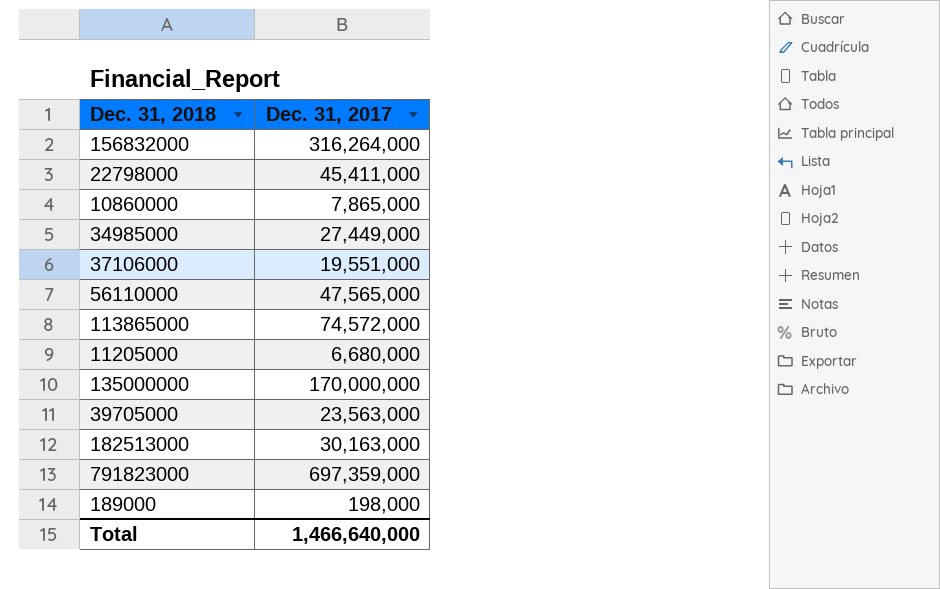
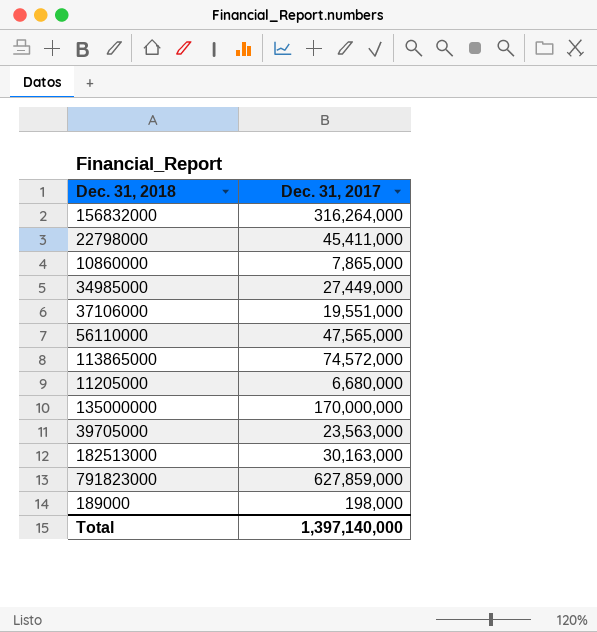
791823000 | Dec. 31, 2017: 697,359,000 -> 627,859,000
Total | Dec. 31, 2017: 1,466,640,000 -> 1,397,140,000

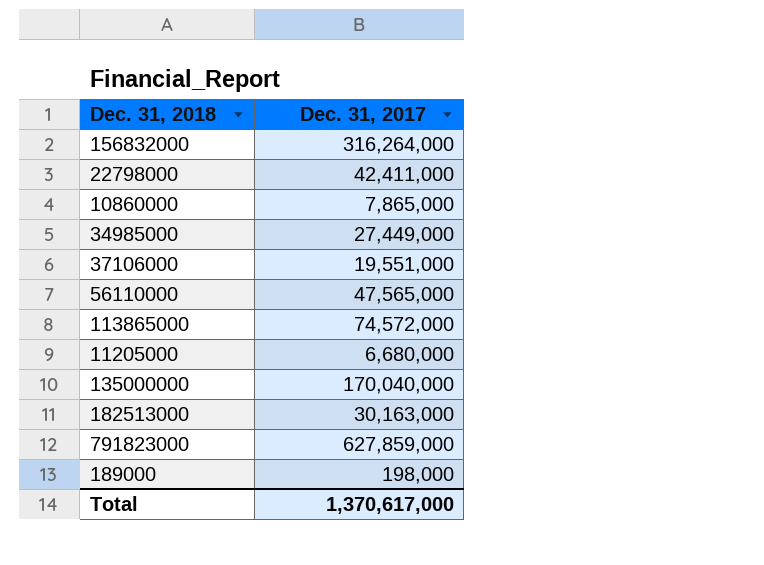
row 39705000: 23,563,000 -> none
22798000 | Dec. 31, 2017: 45,411,000 -> 42,411,000
135000000 | Dec. 31, 2017: 170,000,000 -> 170,040,000
Total | Dec. 31, 2017: 1,397,140,000 -> 1,370,617,000

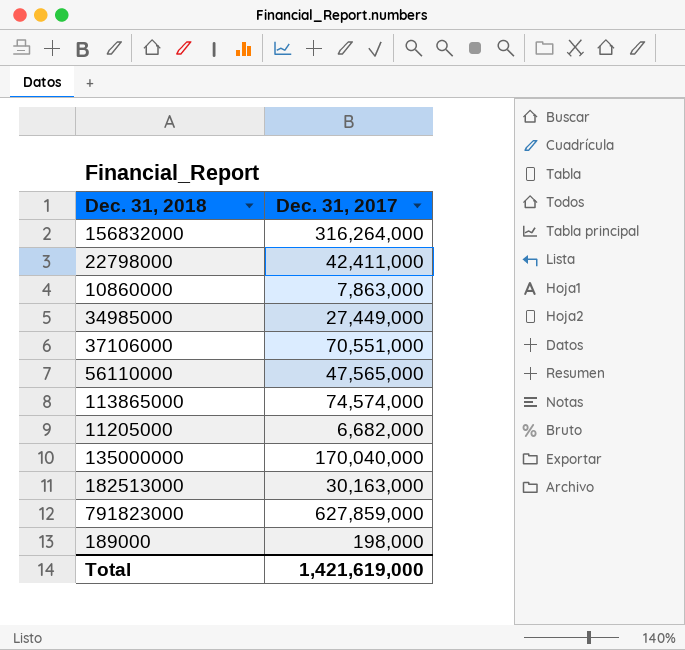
10860000 | Dec. 31, 2017: 7,865,000 -> 7,863,000
37106000 | Dec. 31, 2017: 19,551,000 -> 70,551,000
113865000 | Dec. 31, 2017: 74,572,000 -> 74,574,000
11205000 | Dec. 31, 2017: 6,680,000 -> 6,682,000
Total | Dec. 31, 2017: 1,370,617,000 -> 1,421,619,000

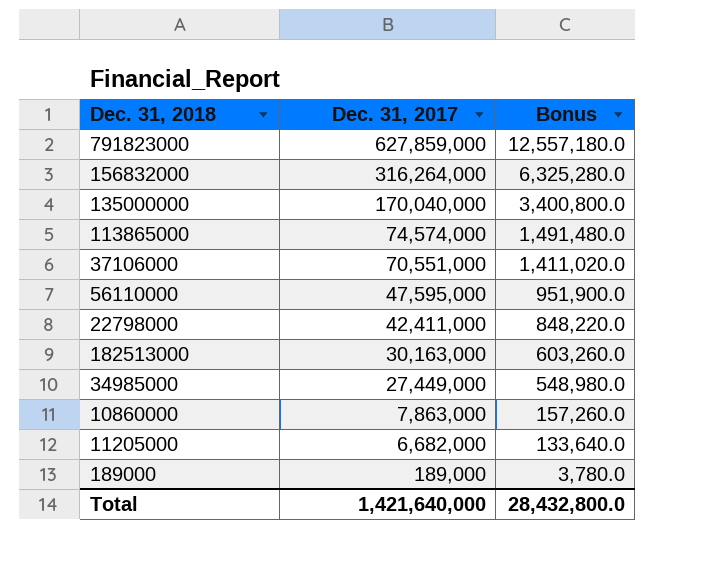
row order: none -> Dec. 31, 2017 descending
column Bonus | formula: none -> [Dec. 31, 2017] * 0.02
56110000 | Dec. 31, 2017: 47,565,000 -> 47,595,000
189000 | Dec. 31, 2017: 198,000 -> 189,000
Total | Dec. 31, 2017: 1,421,619,000 -> 1,421,640,000

